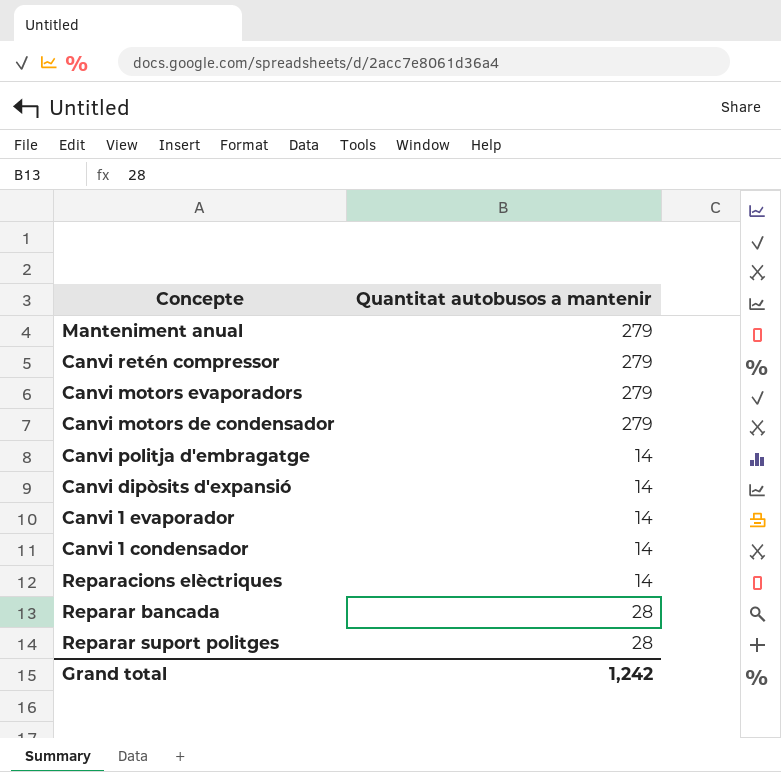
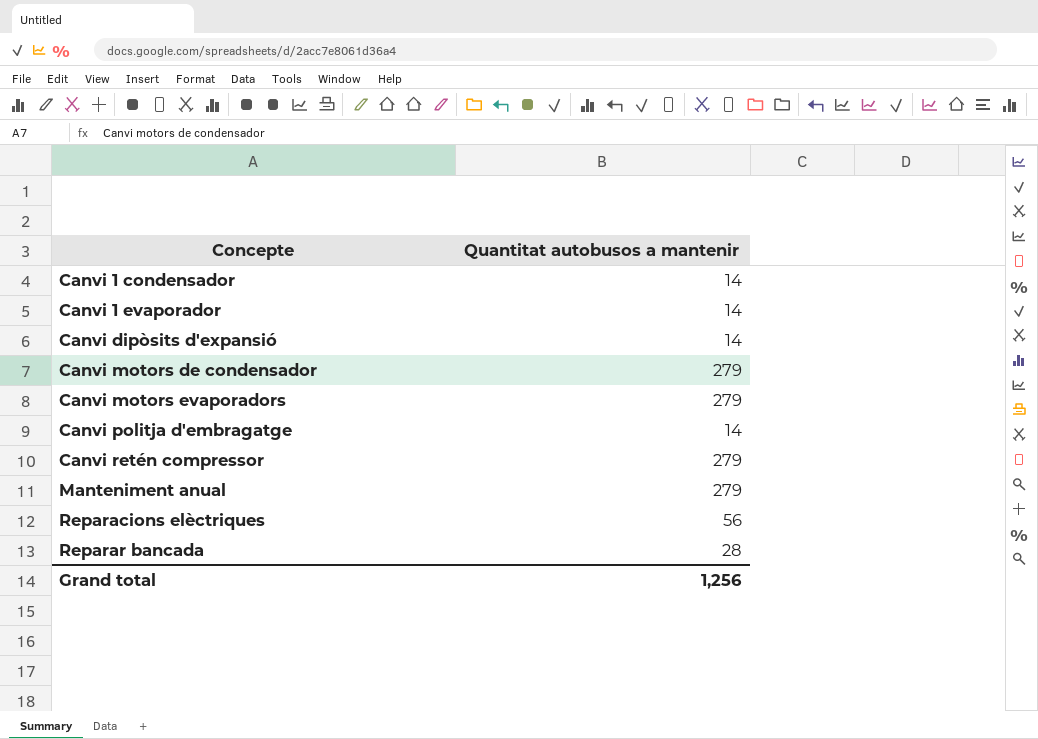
row order: none -> Concepte ascending
row Reparar suport politges: 28 -> none
Reparacions elèctriques | Quantitat autobusos a mantenir: 14 -> 56
Grand total | Quantitat autobusos a mantenir: 1,242 -> 1,256

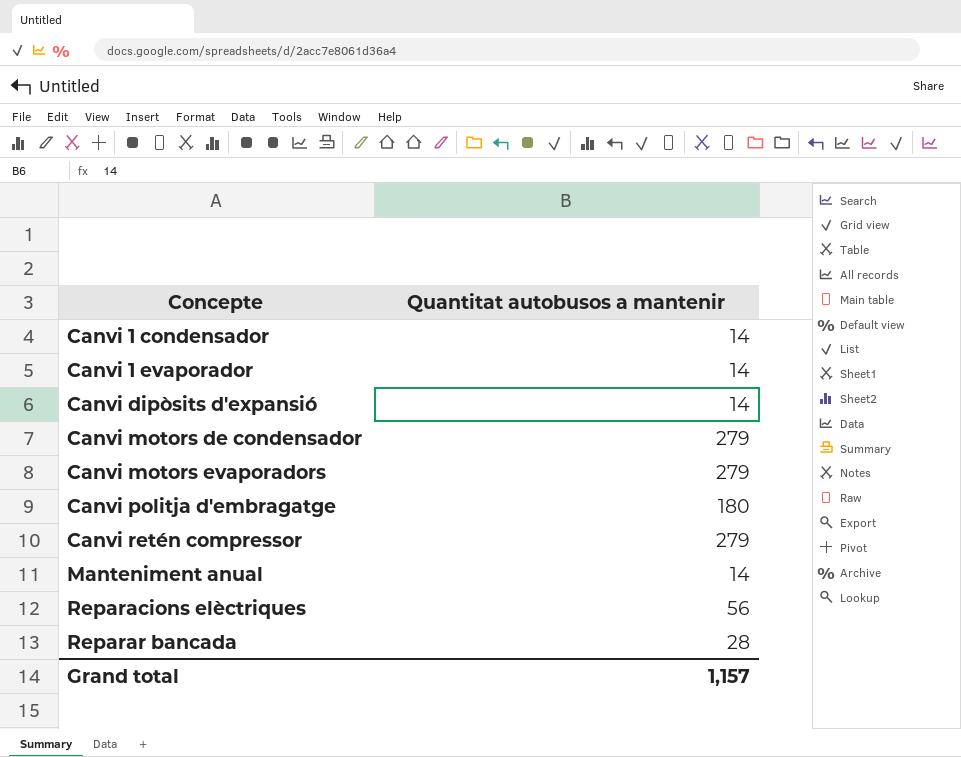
Canvi politja d'embragatge | Quantitat autobusos a mantenir: 14 -> 180
Manteniment anual | Quantitat autobusos a mantenir: 279 -> 14
Grand total | Quantitat autobusos a mantenir: 1,256 -> 1,157

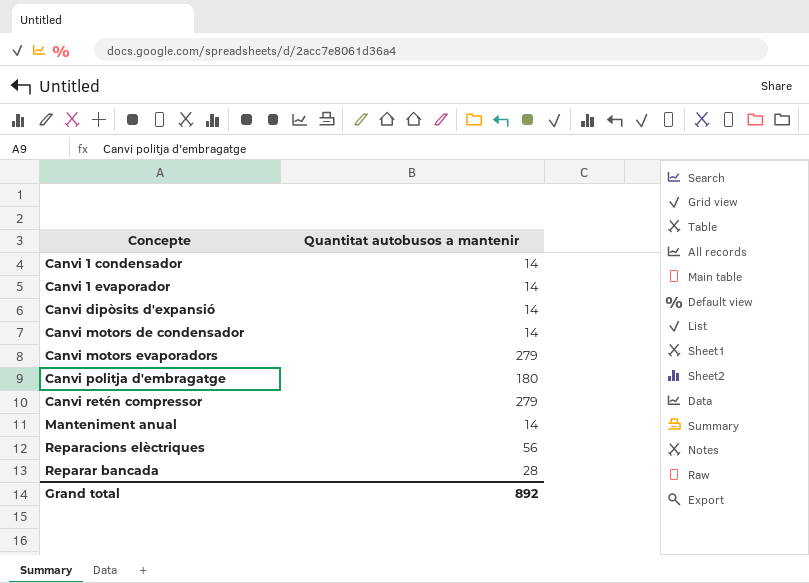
Canvi motors de condensador | Quantitat autobusos a mantenir: 279 -> 14
Grand total | Quantitat autobusos a mantenir: 1,157 -> 892

